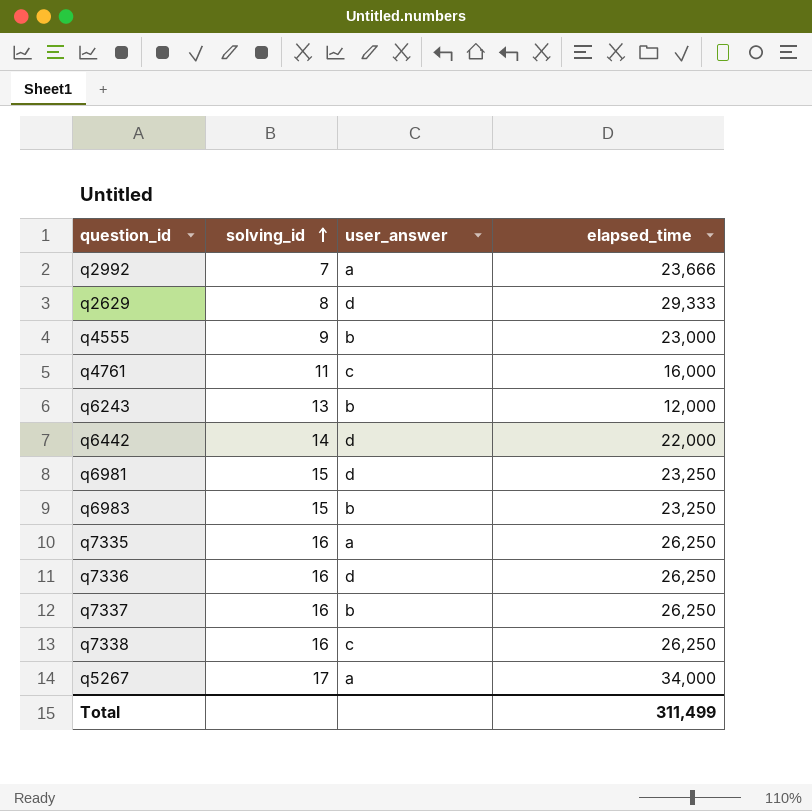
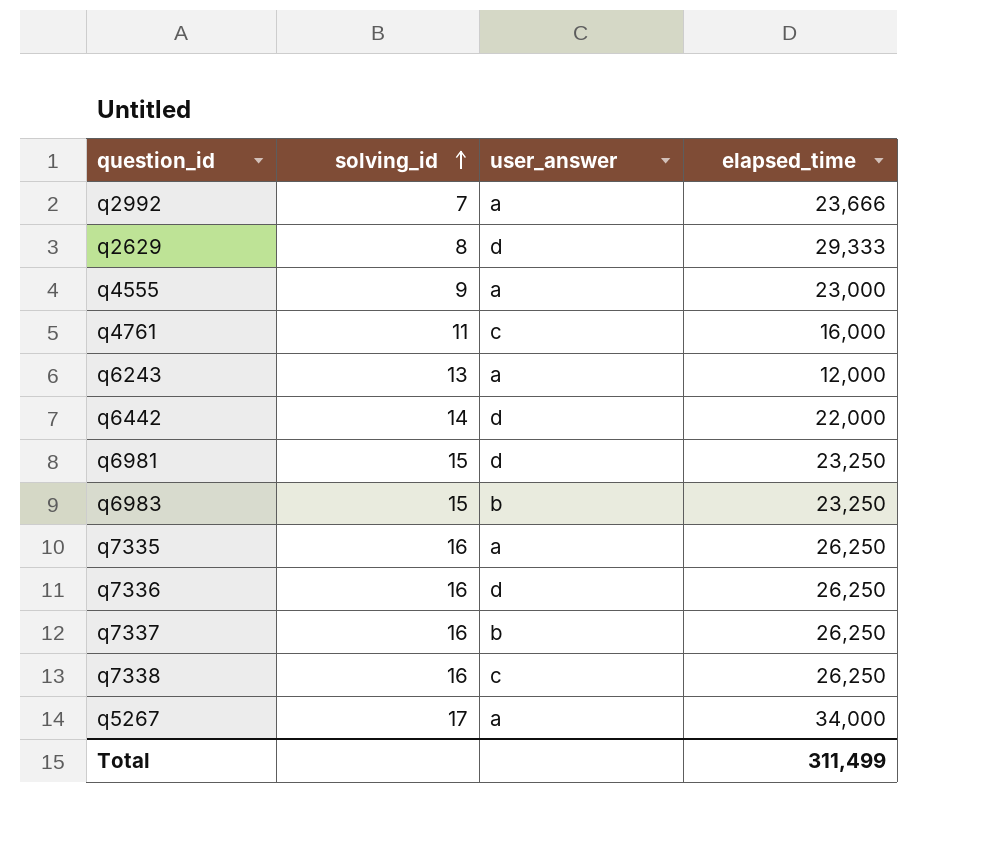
q4555 | user_answer: b -> a
q6243 | user_answer: b -> a

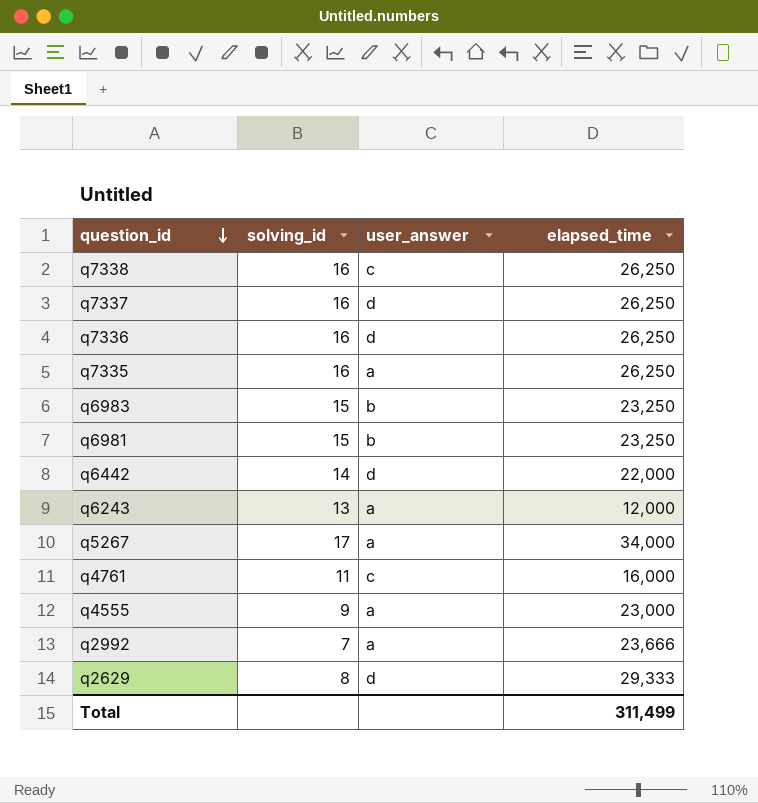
row order: solving_id ascending -> question_id descending
q7337 | user_answer: b -> d
q6981 | user_answer: d -> b

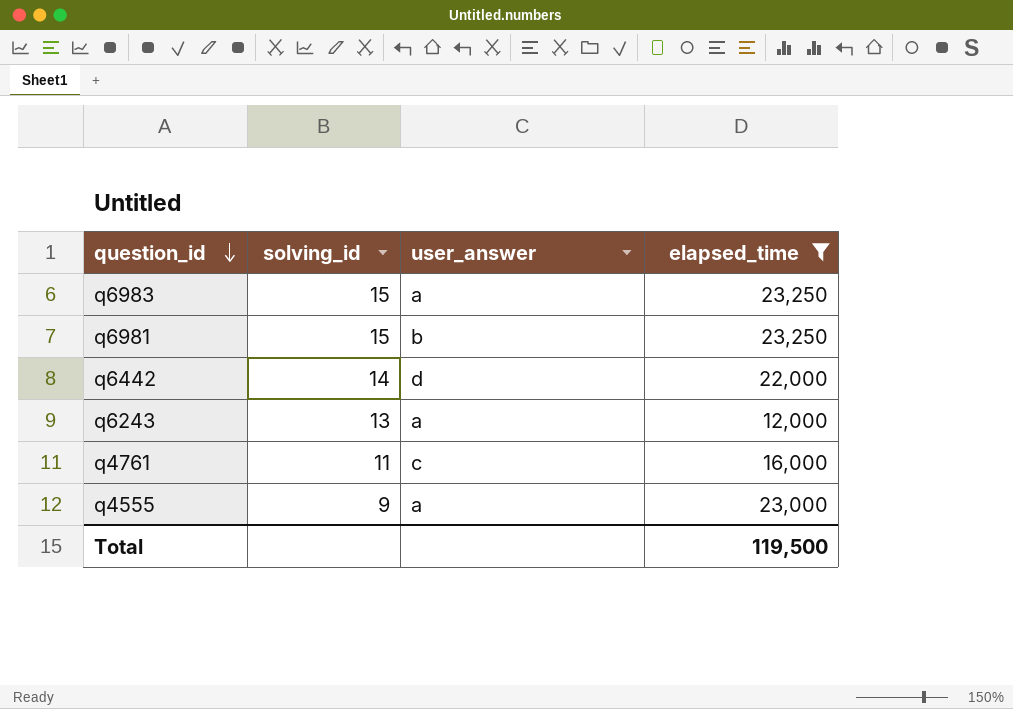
filter: none -> elapsed_time <= 23,250
q6983 | user_answer: b -> a
Total | elapsed_time: 311,499 -> 119,500

